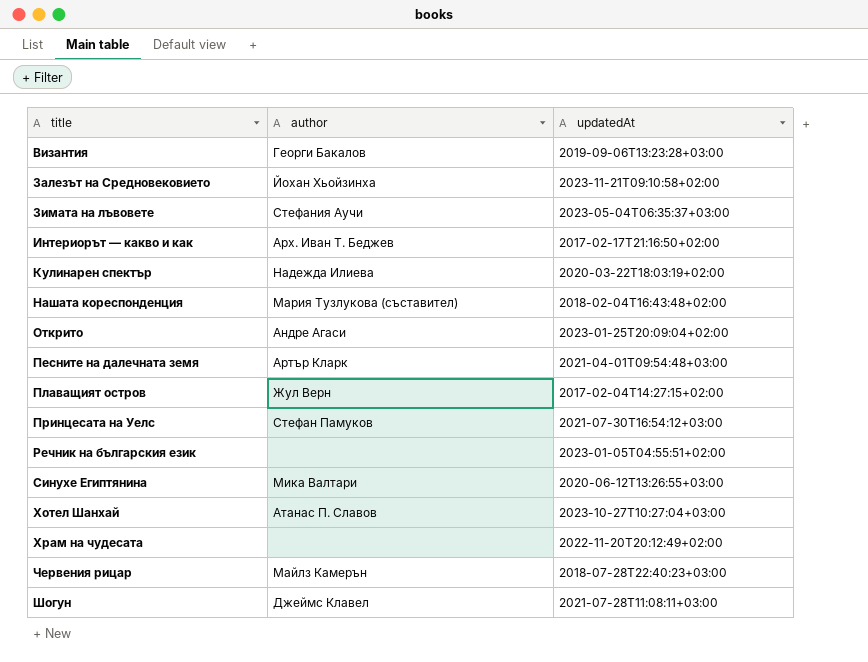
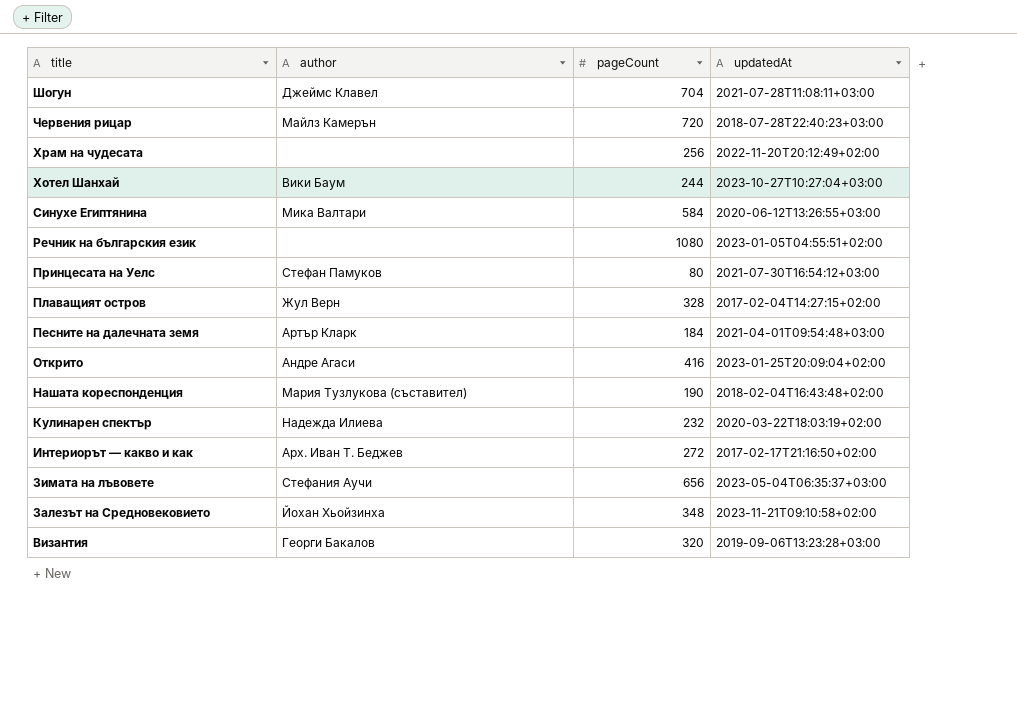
row order: title ascending -> title descending
column pageCount | position: none -> 3
Хотел Шанхай | author: Атанас П. Славов -> Вики Баум

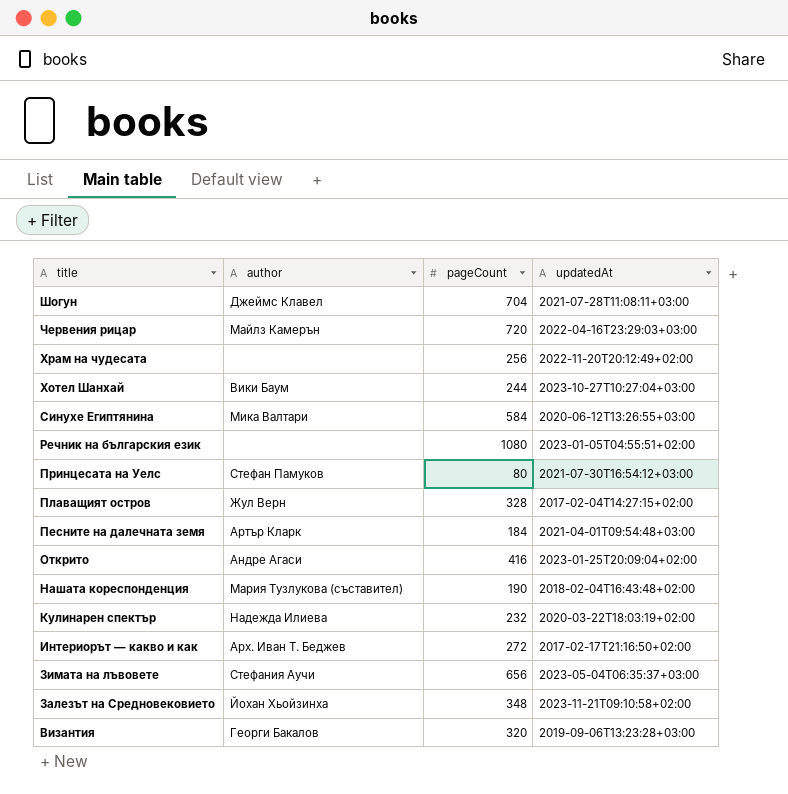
Червения рицар | updatedAt: 2018-07-28T22:40:23+03:00 -> 2022-04-16T23:29:03+03:00

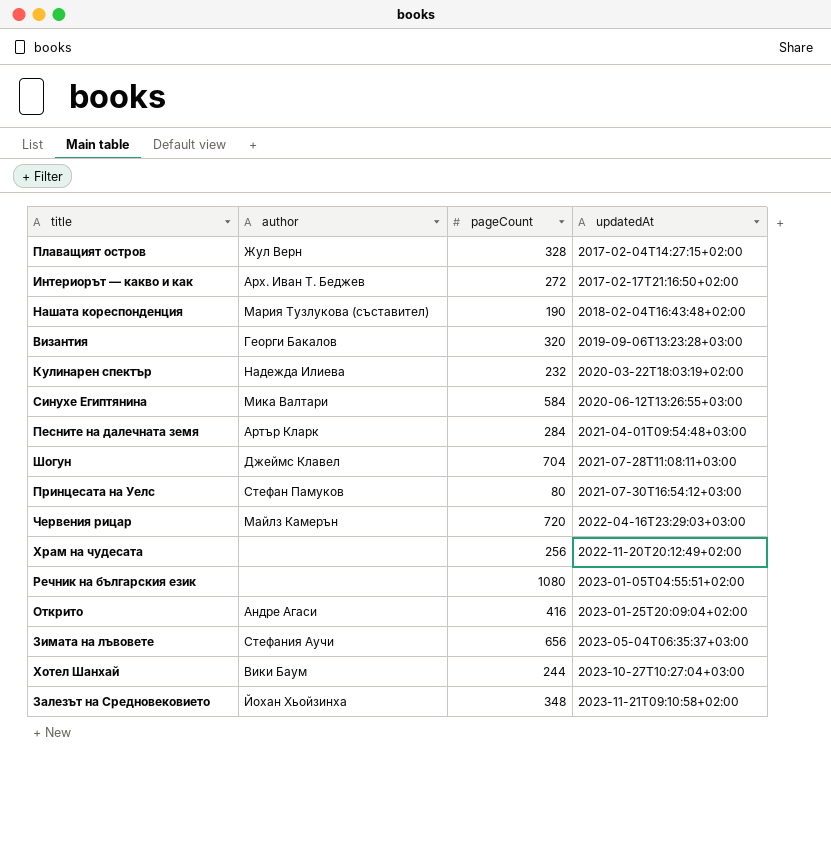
row order: title descending -> updatedAt ascending
Песните на далечната земя | pageCount: 184 -> 284

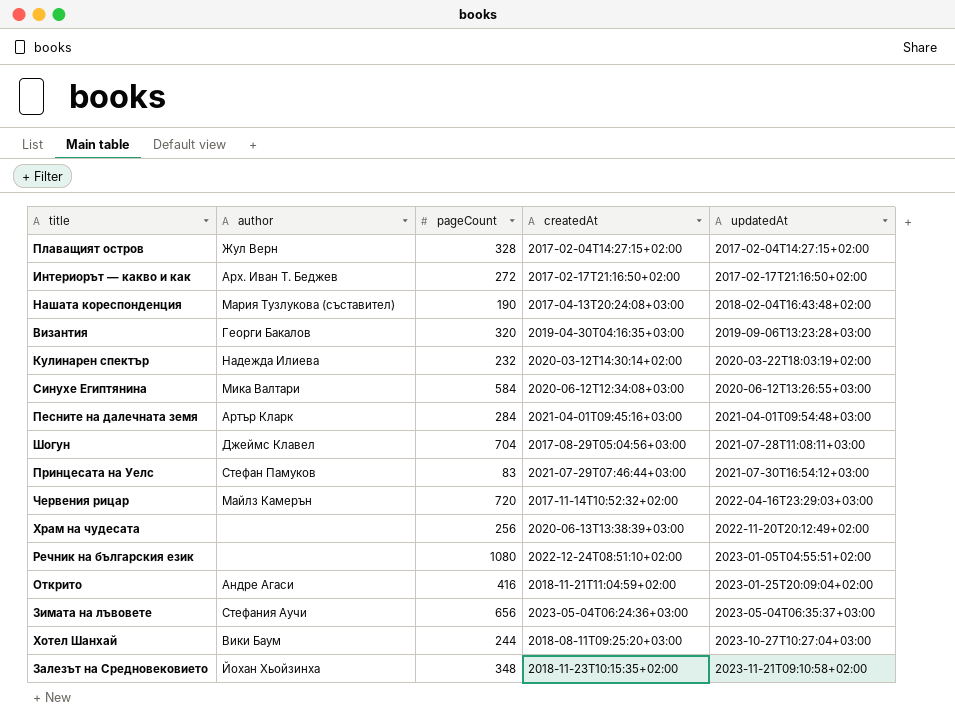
column createdAt | position: none -> 4
Принцесата на Уелс | pageCount: 80 -> 83

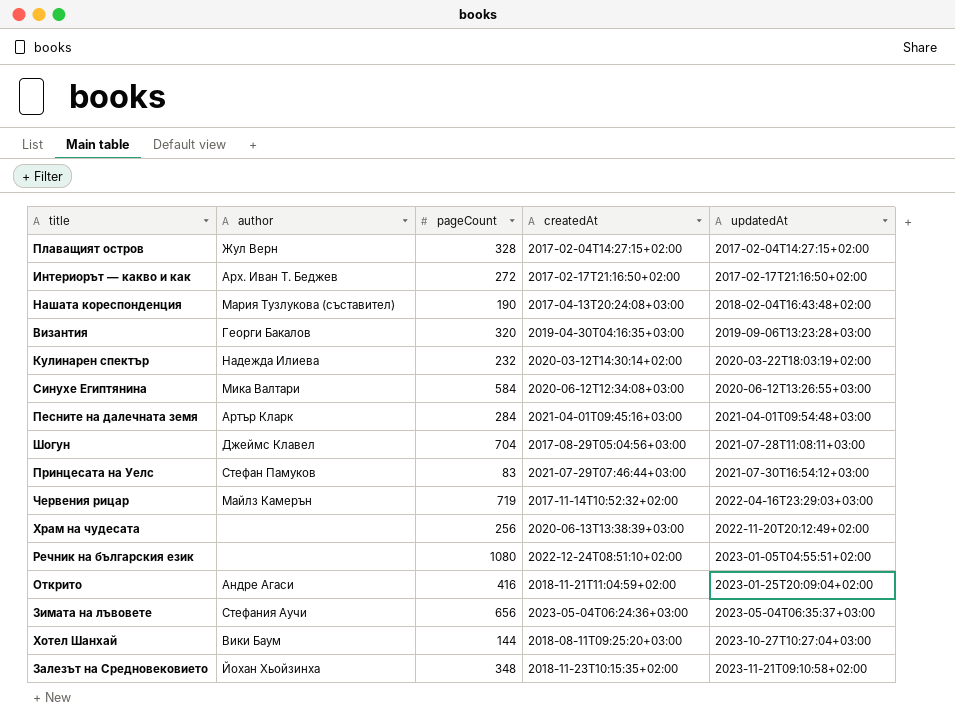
Червения рицар | pageCount: 720 -> 719
Хотел Шанхай | pageCount: 244 -> 144

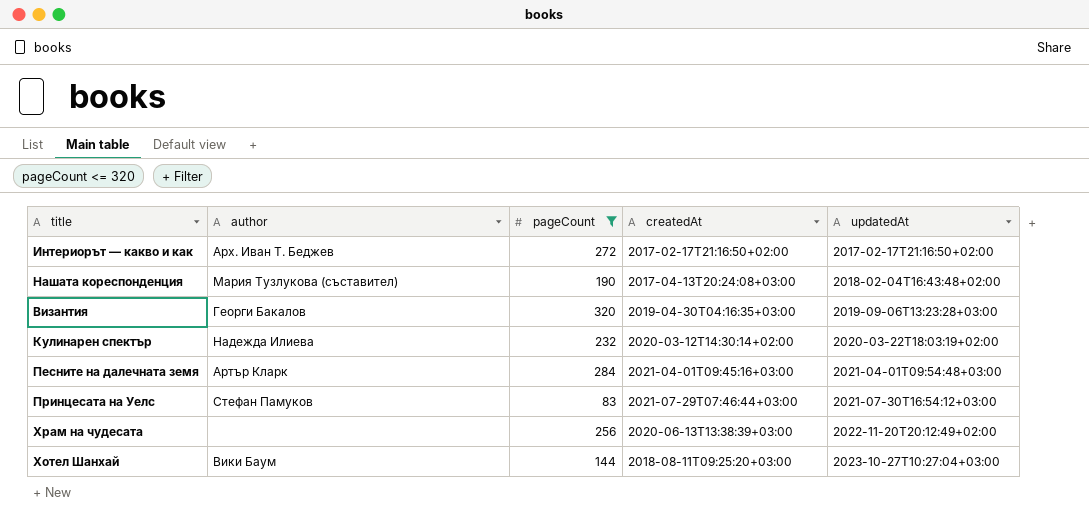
filter: none -> pageCount <= 320

